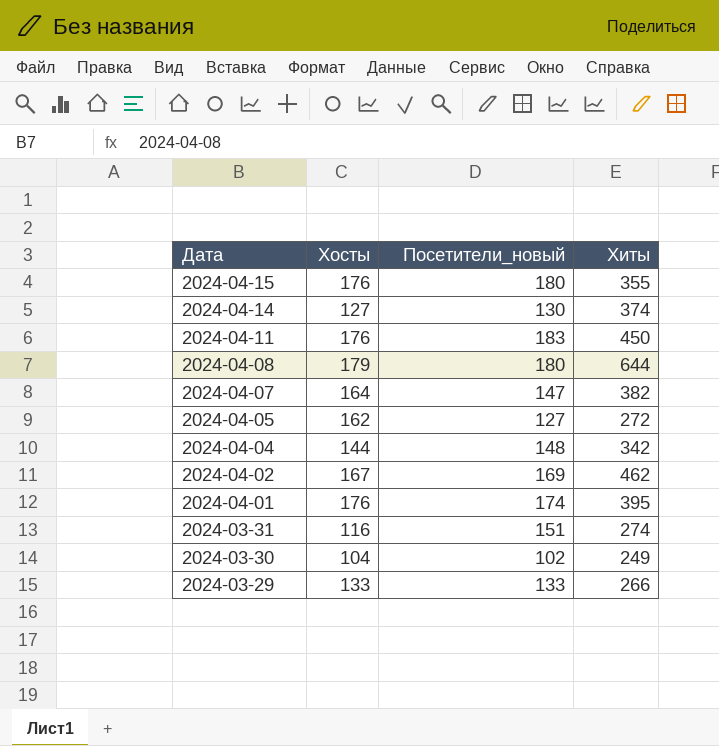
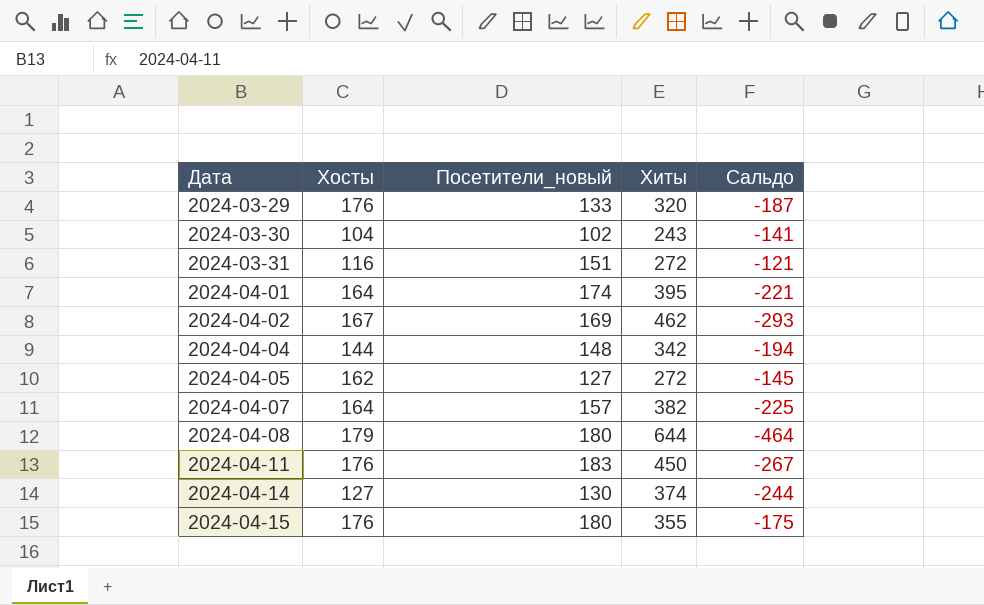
row order: Дата descending -> Дата ascending
column Сальдо | formula: none -> [Посетители_новый] - [Хиты]
2024-03-29 | Хосты: 133 -> 176
2024-03-29 | Хиты: 266 -> 320
2024-03-30 | Хиты: 249 -> 243
2024-03-31 | Хиты: 274 -> 272
2024-04-01 | Хосты: 176 -> 164
2024-04-07 | Посетители_новый: 147 -> 157

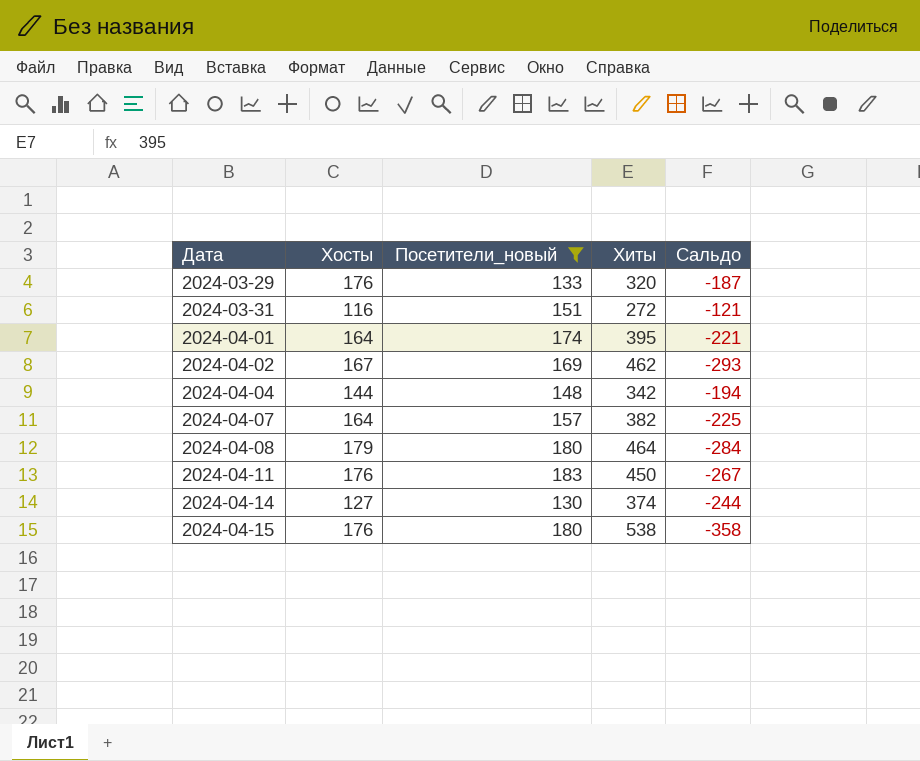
filter: none -> Посетители_новый >= 130
2024-04-08 | Хиты: 644 -> 464
2024-04-08 | Сальдо: -464 -> -284
2024-04-15 | Хиты: 355 -> 538
2024-04-15 | Сальдо: -175 -> -358

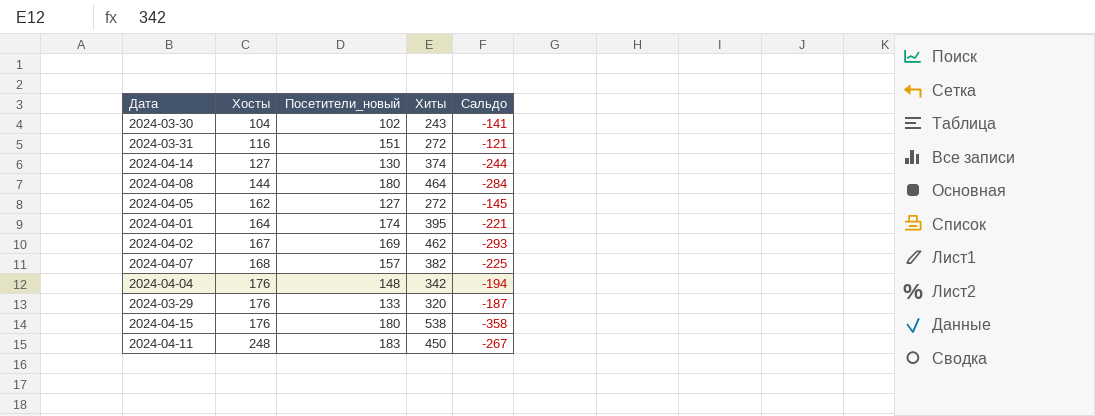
filter: Посетители_новый >= 130 -> none
row order: Дата ascending -> Хосты ascending
2024-04-08 | Хосты: 179 -> 144
2024-04-07 | Хосты: 164 -> 168
2024-04-04 | Хосты: 144 -> 176
2024-04-11 | Хосты: 176 -> 248

